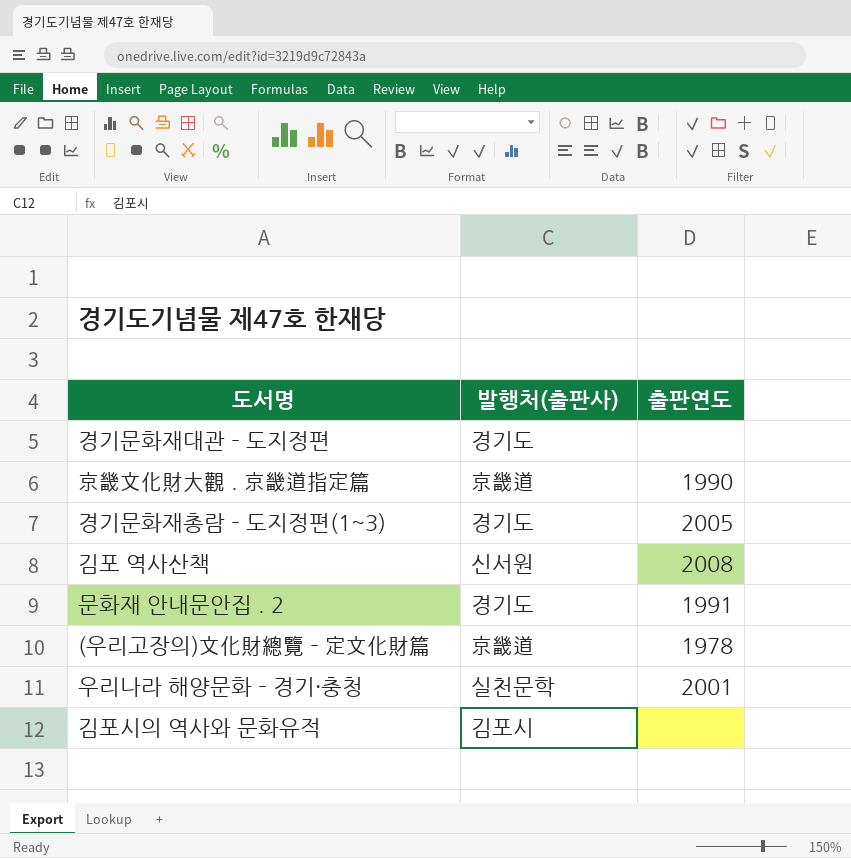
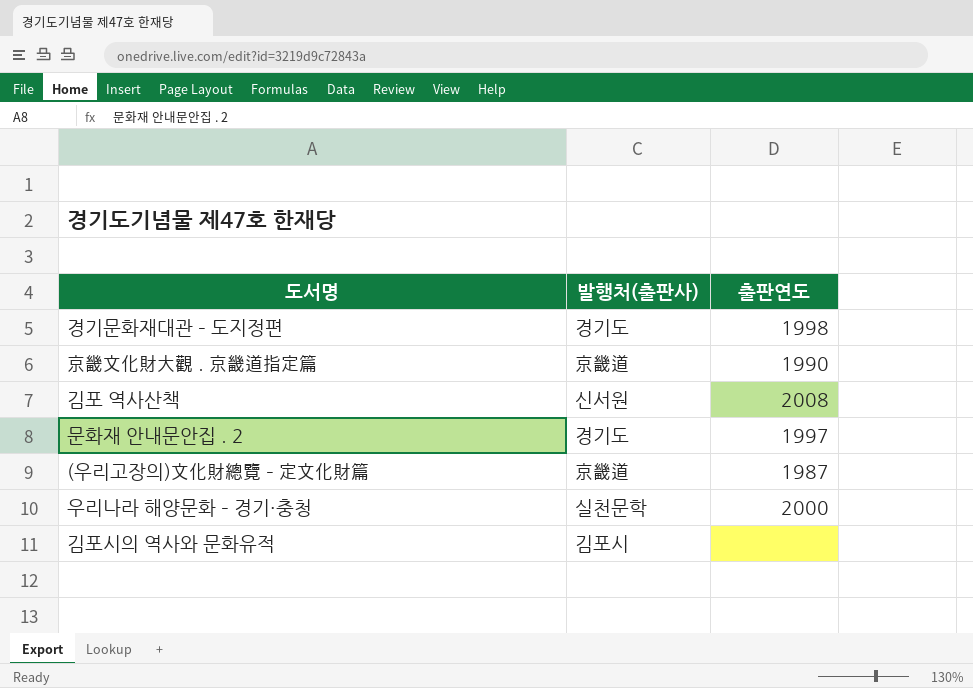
row 경기문화재총람 – 도지정편(1~3): 경기도 | 2005 -> none
경기문화재대관 – 도지정편 | 출판연도: none -> 1998
문화재 안내문안집 . 2 | 출판연도: 1991 -> 1997
(우리고장의)文化財總覽 – 定文化財篇 | 출판연도: 1978 -> 1987
우리나라 해양문화 – 경기·충청 | 출판연도: 2001 -> 2000

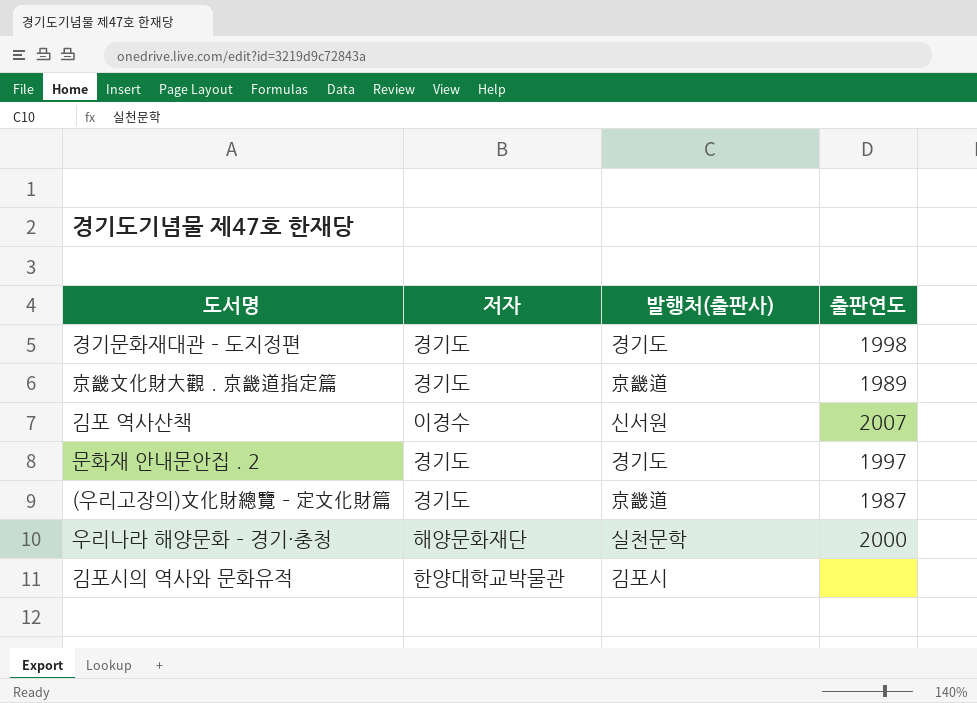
column 저자 | position: none -> 2
京畿文化財大觀 . 京畿道指定篇 | 출판연도: 1990 -> 1989
김포 역사산책 | 출판연도: 2008 -> 2007

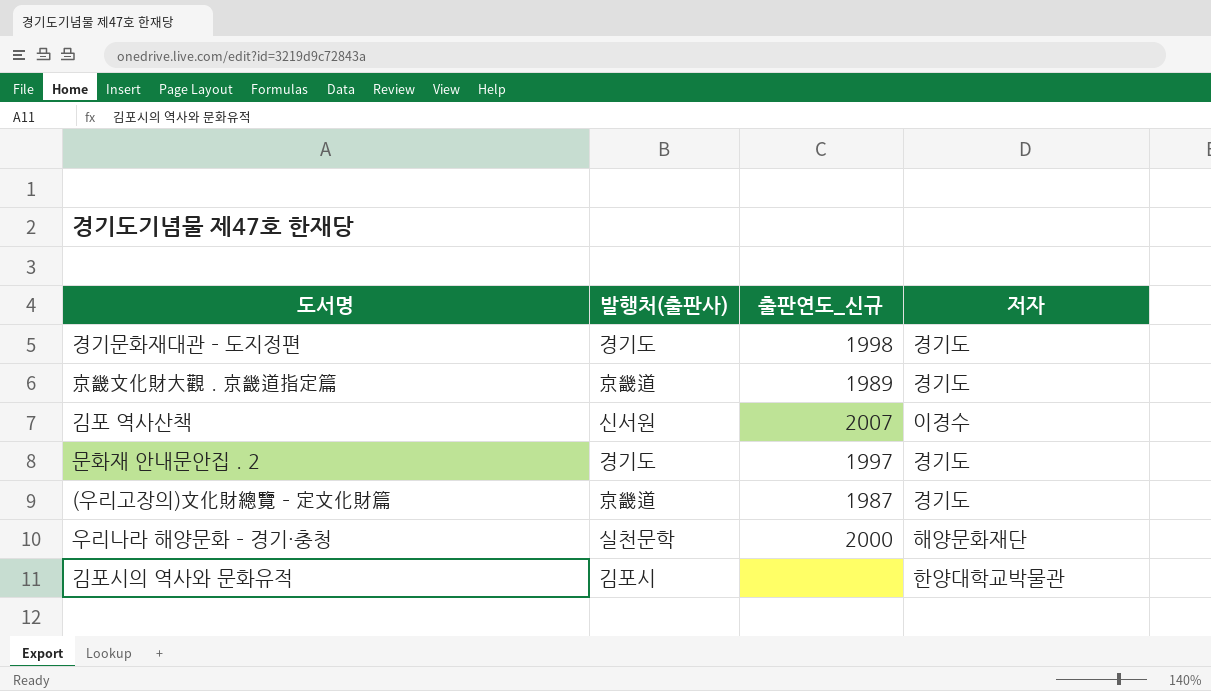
column name: 출판연도 -> 출판연도_신규
column 저자 | position: 2 -> 4

